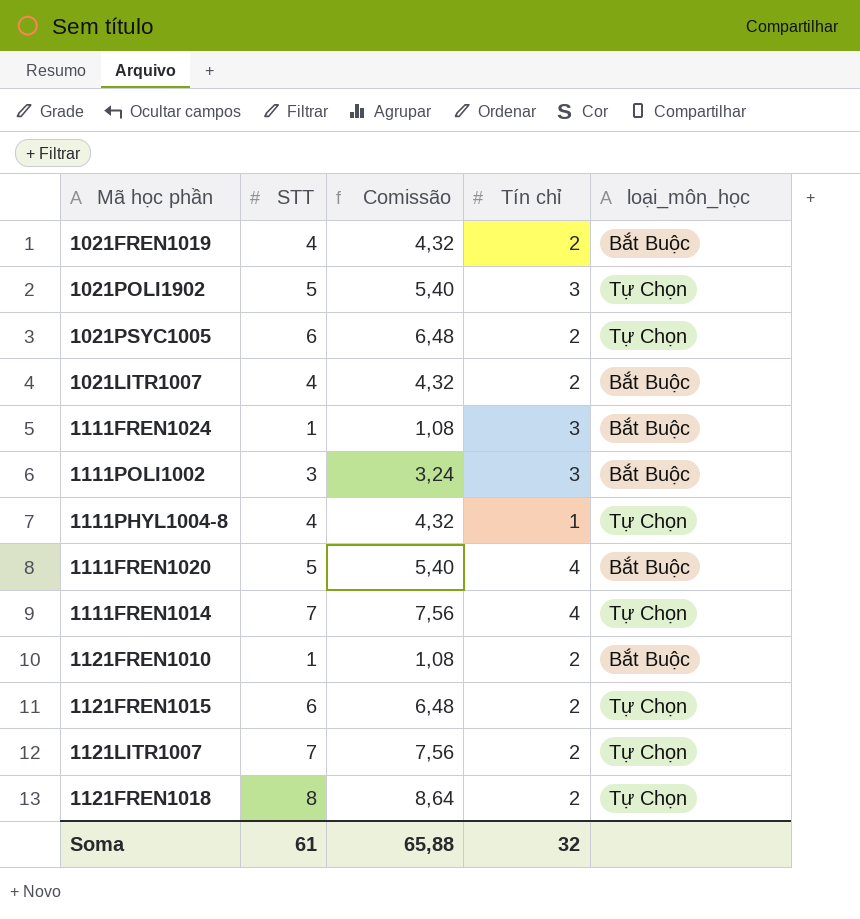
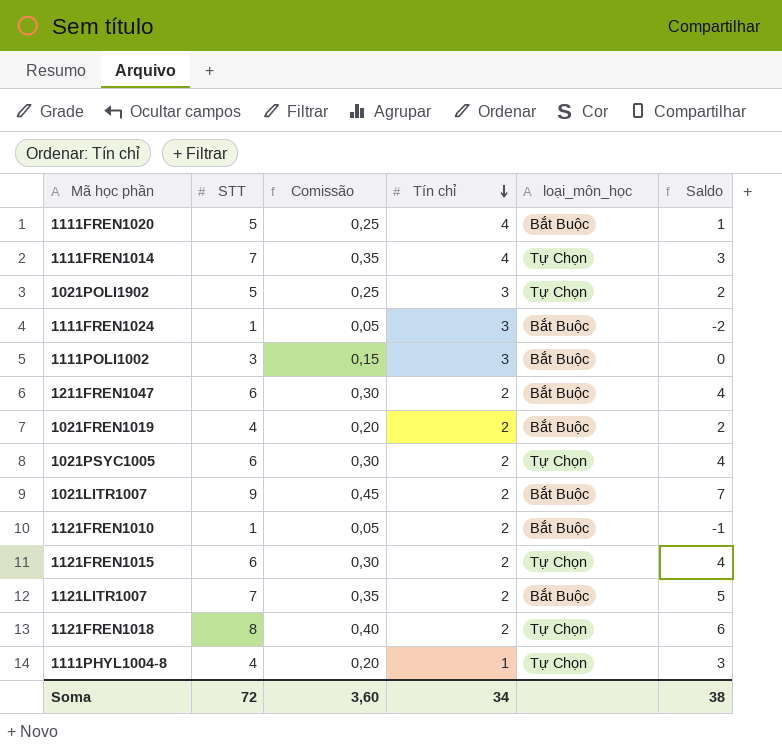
row order: none -> Tín chỉ descending
column Comissão | formula: [STT] * 1,08 -> [STT] * 0,05
column Saldo | formula: none -> [STT] - [Tín chỉ]
row 1211FREN1047: none -> 6 | 0,30 | 2 | Bắt Buộc | 4
1021LITR1007 | STT: 4 -> 9
1121LITR1007 | loại_môn_học: Tự Chọn -> Bắt Buộc
Soma | STT: 61 -> 72
Soma | Comissão: 65,88 -> 3,60
Soma | Tín chỉ: 32 -> 34

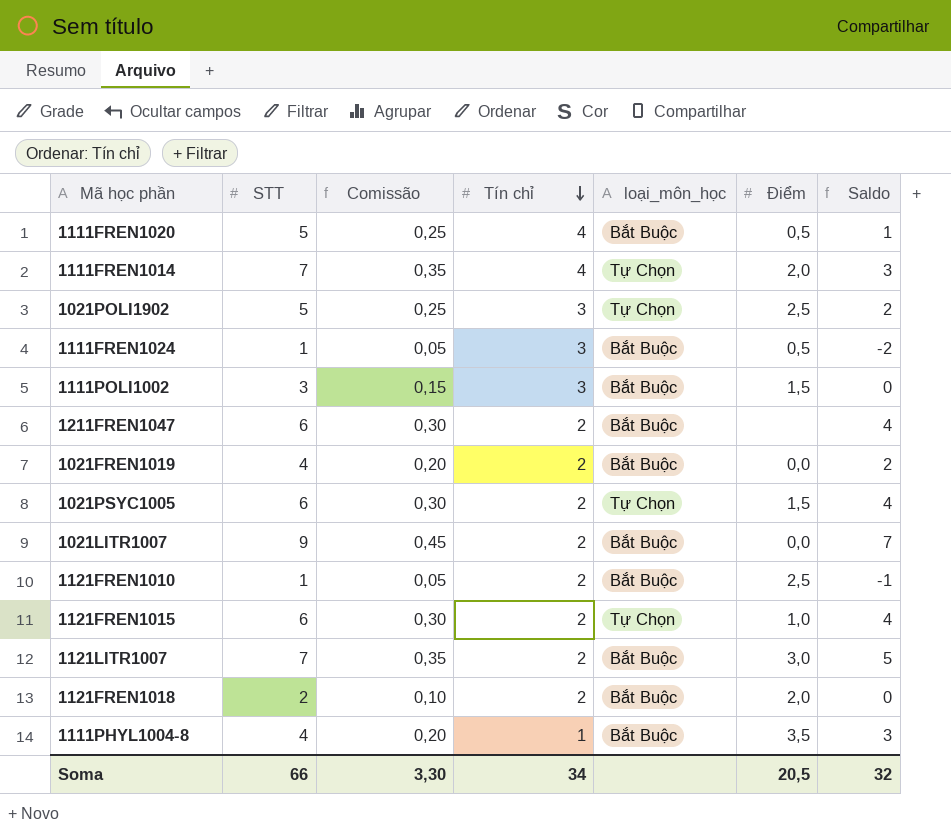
column Điểm | position: none -> 6
1121FREN1018 | STT: 8 -> 2
1121FREN1018 | Comissão: 0,40 -> 0,10
1121FREN1018 | loại_môn_học: Tự Chọn -> Bắt Buộc
1121FREN1018 | Saldo: 6 -> 0
1111PHYL1004-8 | loại_môn_học: Tự Chọn -> Bắt Buộc
Soma | STT: 72 -> 66
Soma | Comissão: 3,60 -> 3,30
Soma | Saldo: 38 -> 32

